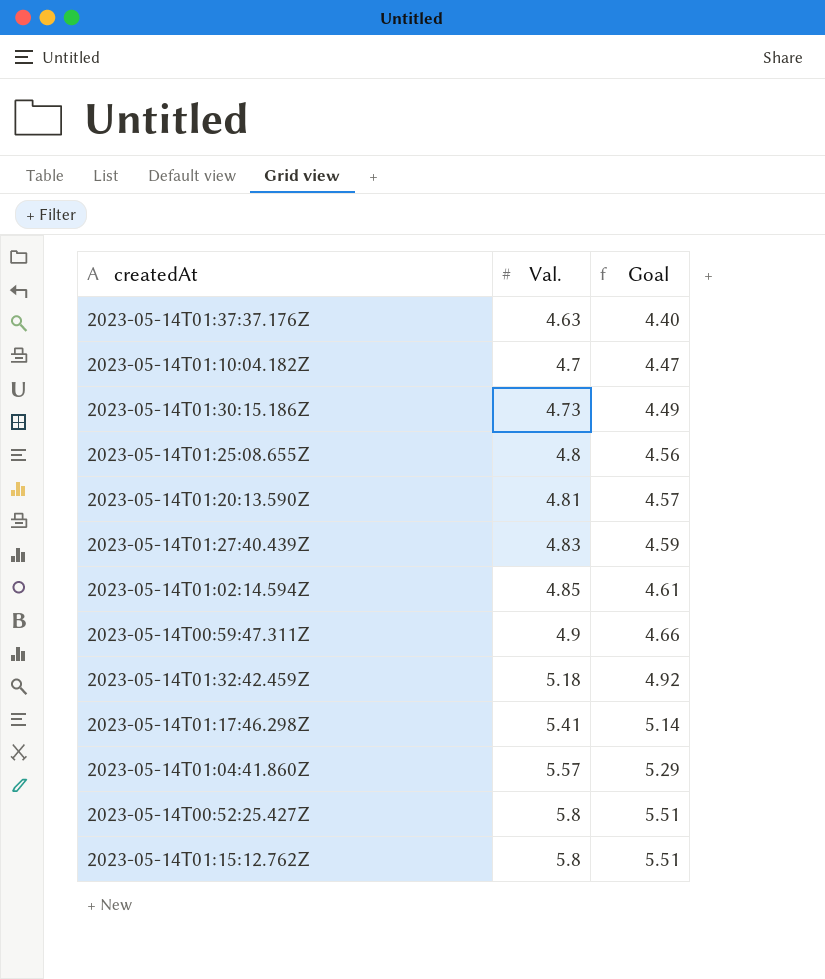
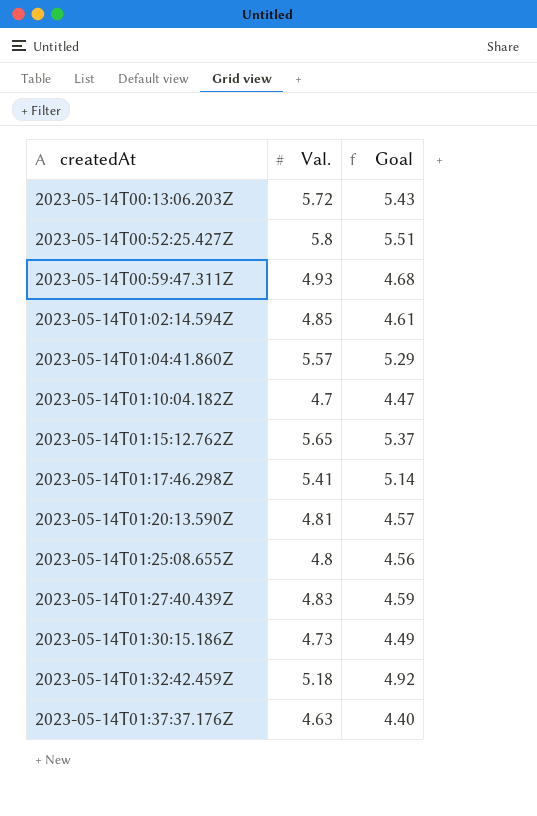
row order: Val. ascending -> createdAt ascending
row 2023-05-14T00:13:06.203Z: none -> 5.72 | 5.43
2023-05-14T00:59:47.311Z | Val.: 4.9 -> 4.93
2023-05-14T00:59:47.311Z | Goal: 4.66 -> 4.68
2023-05-14T01:15:12.762Z | Val.: 5.8 -> 5.65
2023-05-14T01:15:12.762Z | Goal: 5.51 -> 5.37

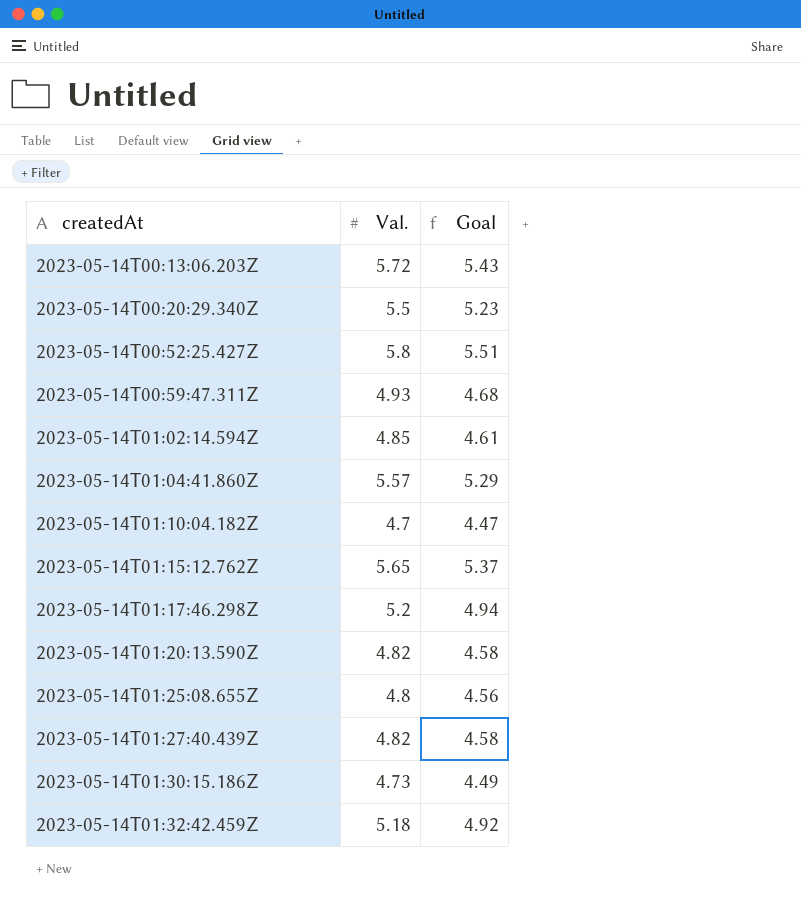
row 2023-05-14T01:37:37.176Z: 4.63 | 4.40 -> none
row 2023-05-14T00:20:29.340Z: none -> 5.5 | 5.23
2023-05-14T01:17:46.298Z | Val.: 5.41 -> 5.2
2023-05-14T01:17:46.298Z | Goal: 5.14 -> 4.94
2023-05-14T01:20:13.590Z | Val.: 4.81 -> 4.82
2023-05-14T01:20:13.590Z | Goal: 4.57 -> 4.58
2023-05-14T01:27:40.439Z | Val.: 4.83 -> 4.82
2023-05-14T01:27:40.439Z | Goal: 4.59 -> 4.58

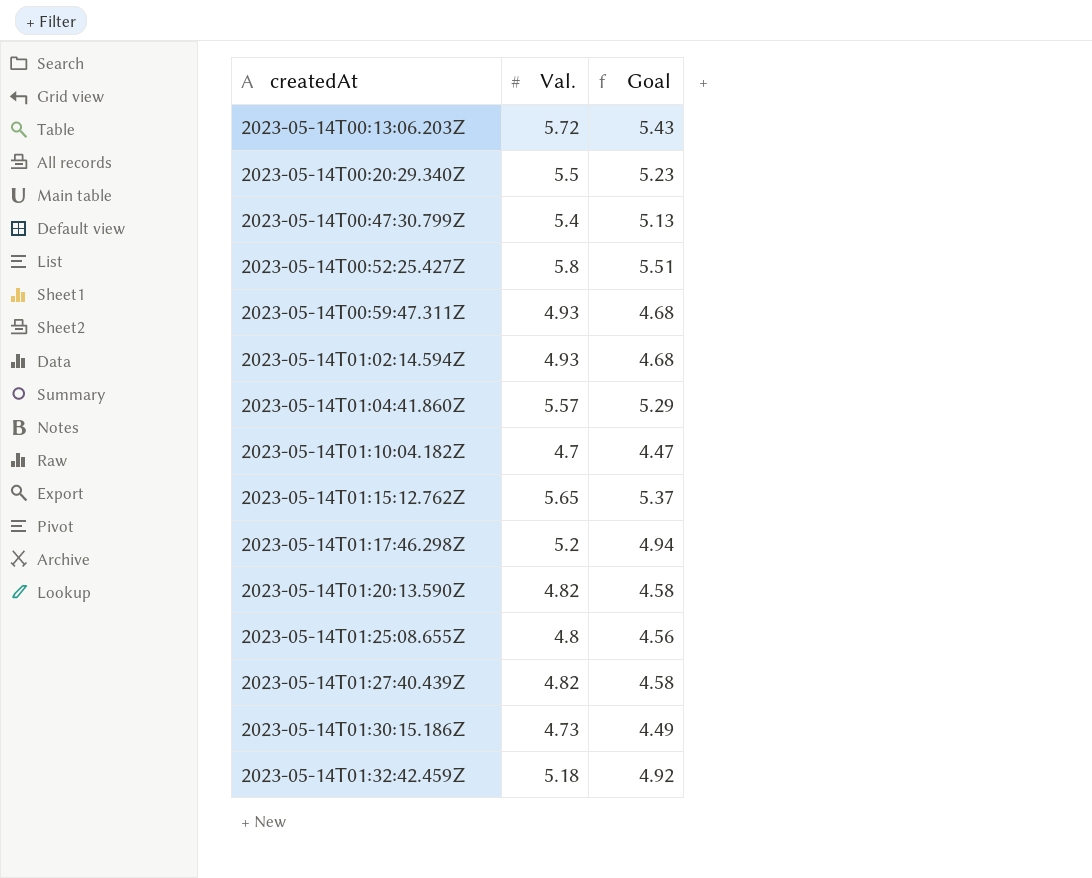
row 2023-05-14T00:47:30.799Z: none -> 5.4 | 5.13
2023-05-14T01:02:14.594Z | Val.: 4.85 -> 4.93
2023-05-14T01:02:14.594Z | Goal: 4.61 -> 4.68

